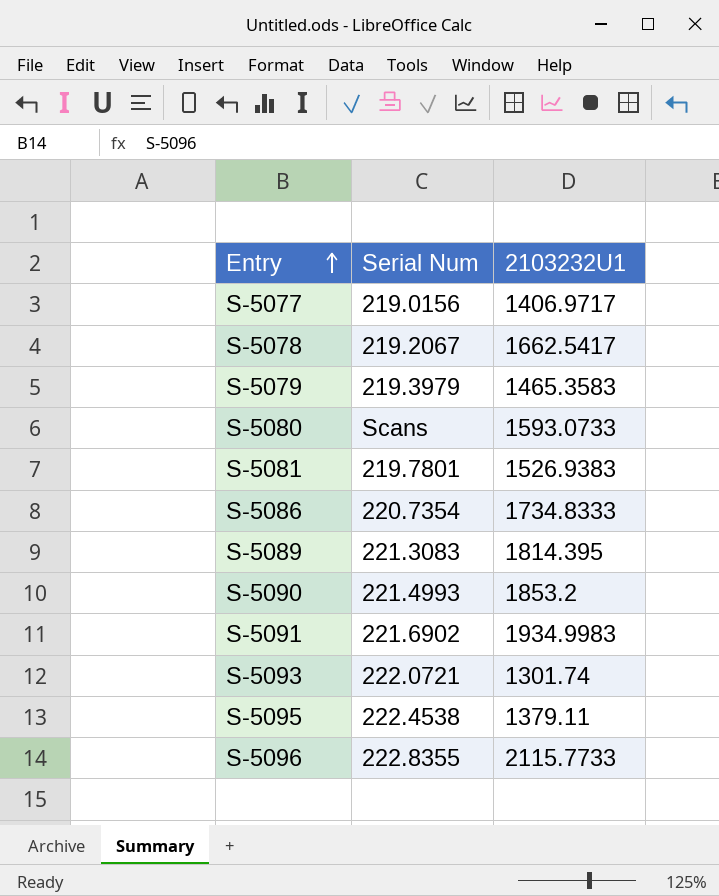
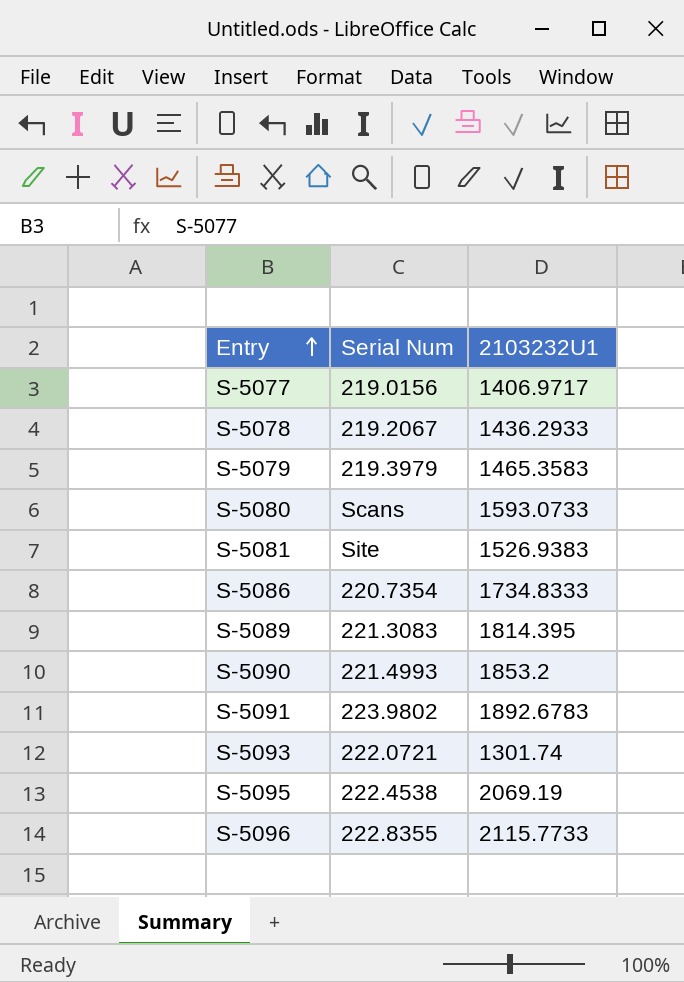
S-5078 | 2103232U1: 1662.5417 -> 1436.2933
S-5081 | Serial Num: 219.7801 -> Site
S-5091 | Serial Num: 221.6902 -> 223.9802
S-5091 | 2103232U1: 1934.9983 -> 1892.6783
S-5095 | 2103232U1: 1379.11 -> 2069.19

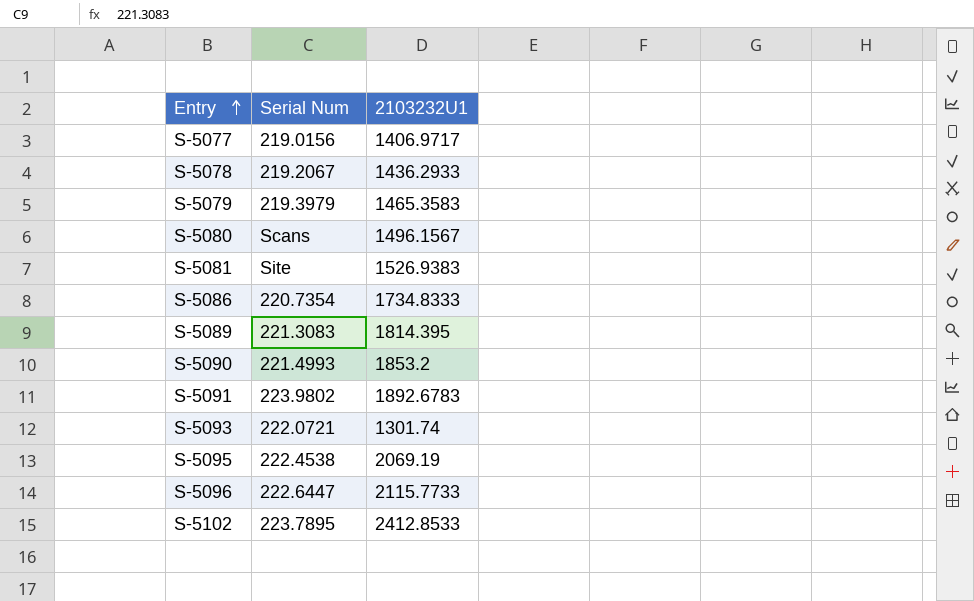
S-5080 | 2103232U1: 1593.0733 -> 1496.1567
S-5096 | Serial Num: 222.8355 -> 222.6447
row S-5102: none -> 223.7895 | 2412.8533

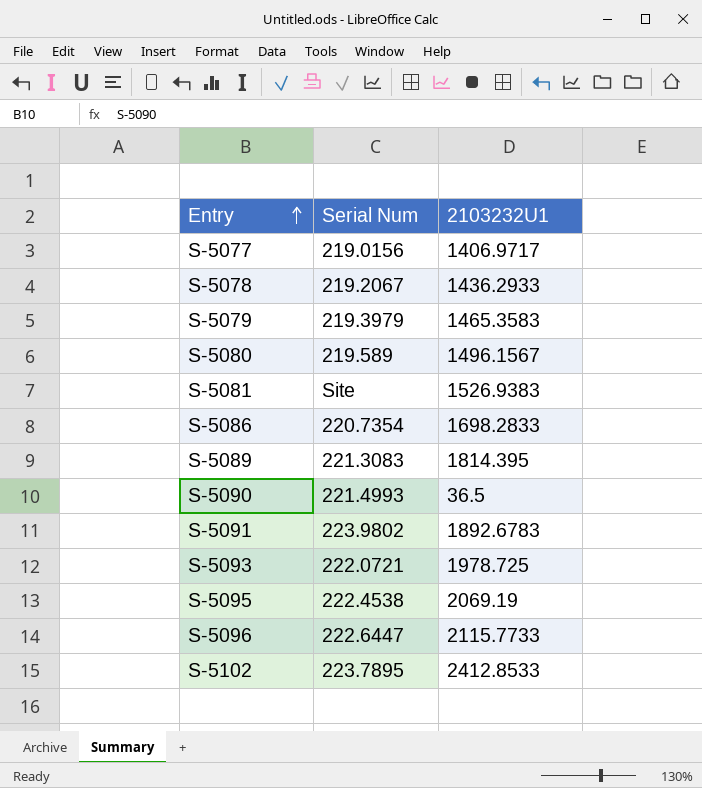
S-5080 | Serial Num: Scans -> 219.589
S-5086 | 2103232U1: 1734.8333 -> 1698.2833
S-5090 | 2103232U1: 1853.2 -> 36.5
S-5093 | 2103232U1: 1301.74 -> 1978.725

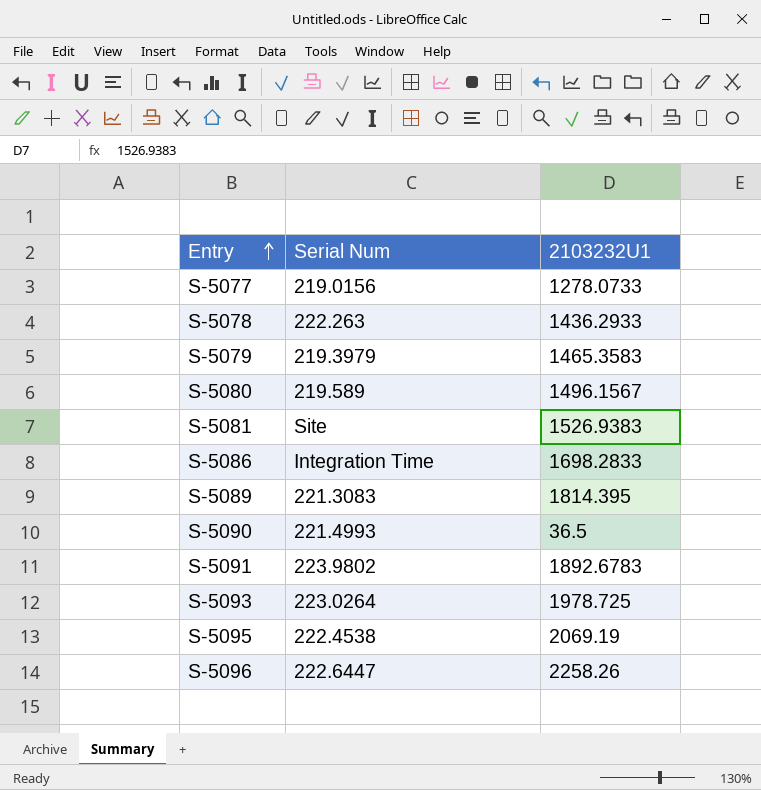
row S-5102: 223.7895 | 2412.8533 -> none
S-5077 | 2103232U1: 1406.9717 -> 1278.0733
S-5078 | Serial Num: 219.2067 -> 222.263
S-5086 | Serial Num: 220.7354 -> Integration Time
S-5093 | Serial Num: 222.0721 -> 223.0264
S-5096 | 2103232U1: 2115.7733 -> 2258.26

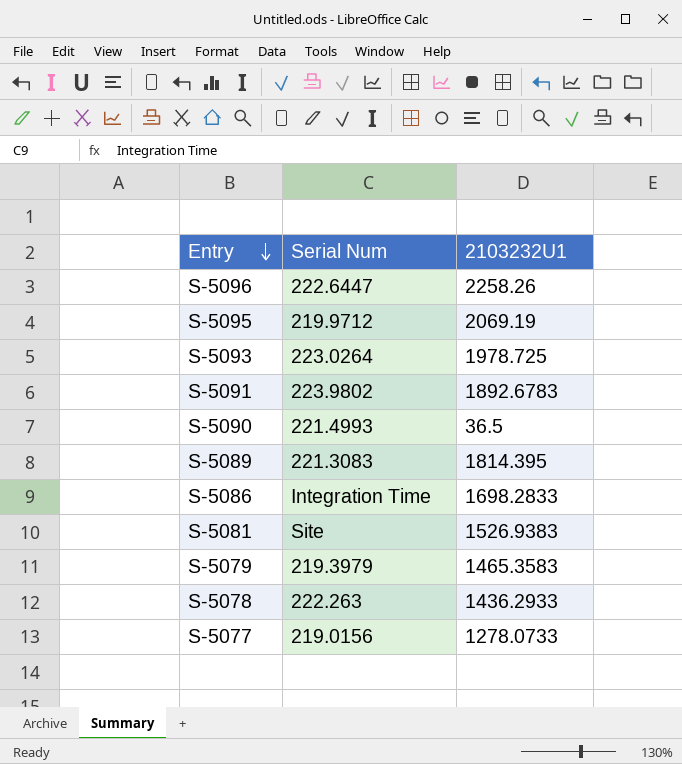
row order: Entry ascending -> Entry descending
row S-5080: 219.589 | 1496.1567 -> none
S-5095 | Serial Num: 222.4538 -> 219.9712

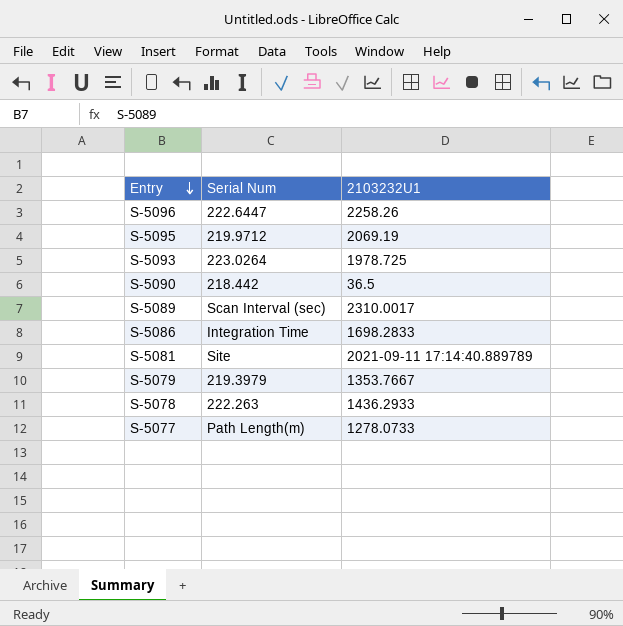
row S-5091: 223.9802 | 1892.6783 -> none
S-5090 | Serial Num: 221.4993 -> 218.442
S-5089 | Serial Num: 221.3083 -> Scan Interval (sec)
S-5089 | 2103232U1: 1814.395 -> 2310.0017
S-5081 | 2103232U1: 1526.9383 -> 2021-09-11 17:14:40.889789
S-5079 | 2103232U1: 1465.3583 -> 1353.7667
S-5077 | Serial Num: 219.0156 -> Path Length(m)

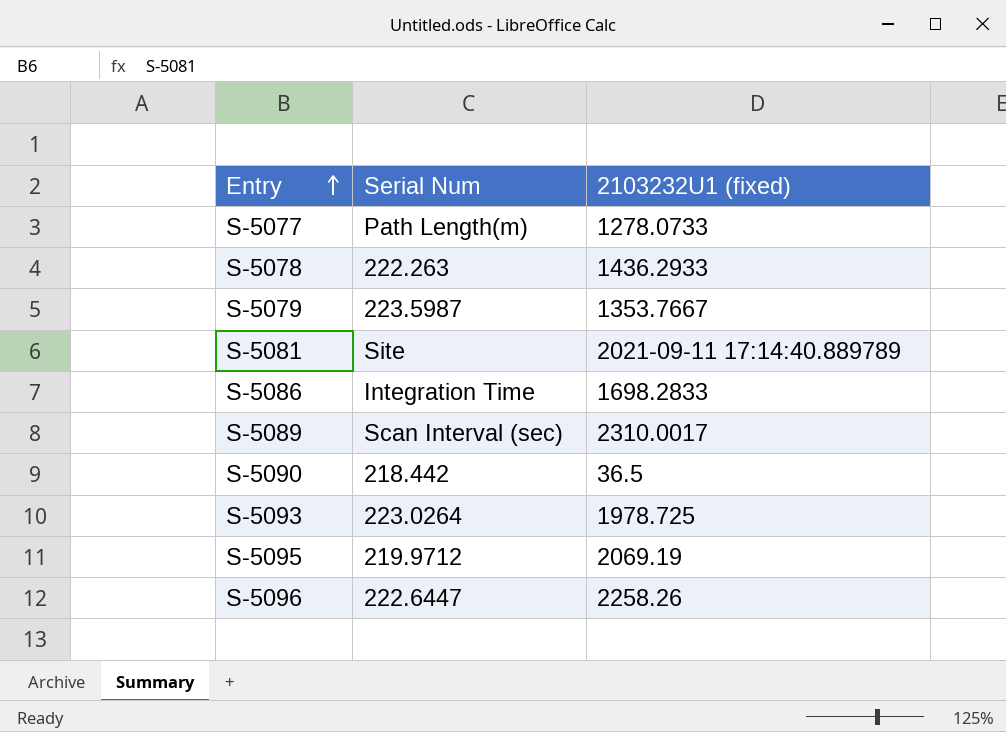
row order: Entry descending -> Entry ascending
column name: 2103232U1 -> 2103232U1 (fixed)
S-5079 | Serial Num: 219.3979 -> 223.5987

